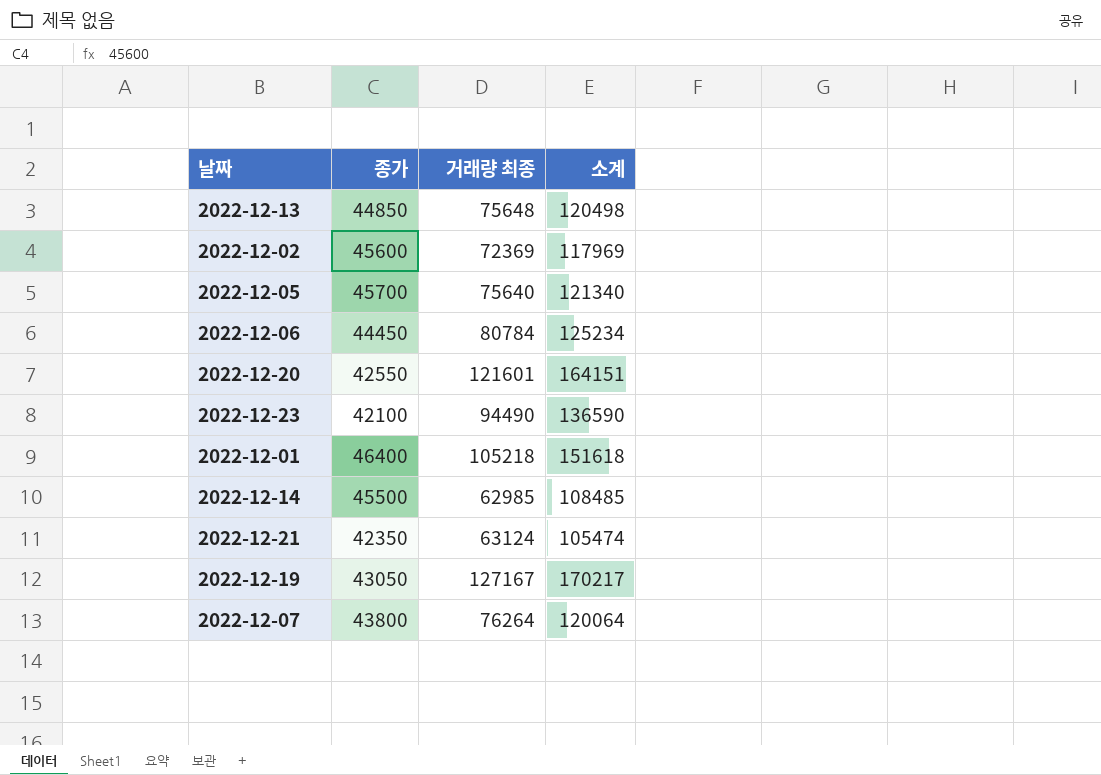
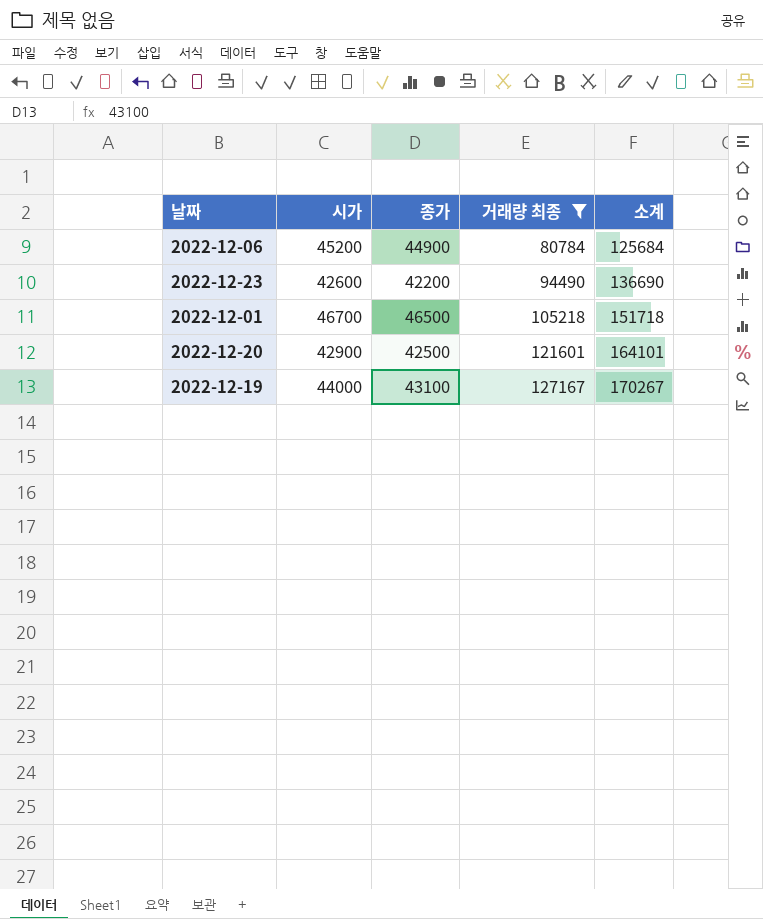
filter: none -> 거래량 최종 >= 80784
row order: none -> 거래량 최종 ascending
column 시가 | position: none -> 2
2022-12-06 | 종가: 44450 -> 44900
2022-12-06 | 소계: 125234 -> 125684
2022-12-23 | 종가: 42100 -> 42200
2022-12-23 | 소계: 136590 -> 136690
2022-12-01 | 종가: 46400 -> 46500
2022-12-01 | 소계: 151618 -> 151718
2022-12-20 | 종가: 42550 -> 42500
2022-12-20 | 소계: 164151 -> 164101
2022-12-19 | 종가: 43050 -> 43100
2022-12-19 | 소계: 170217 -> 170267

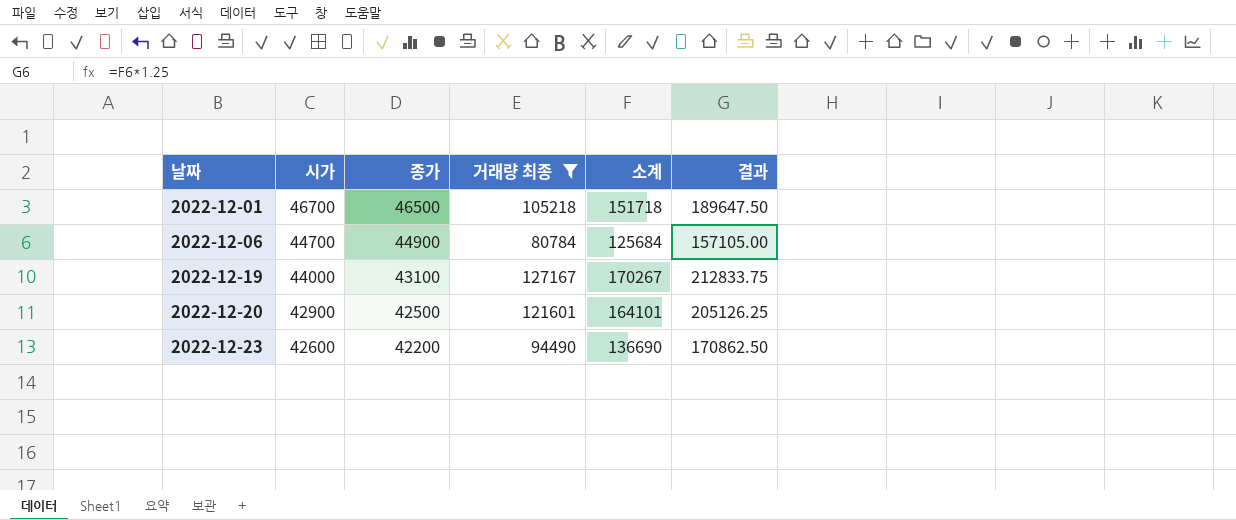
row order: 거래량 최종 ascending -> 날짜 ascending
column 결과 | formula: none -> [소계] * 1.25
2022-12-06 | 시가: 45200 -> 44700

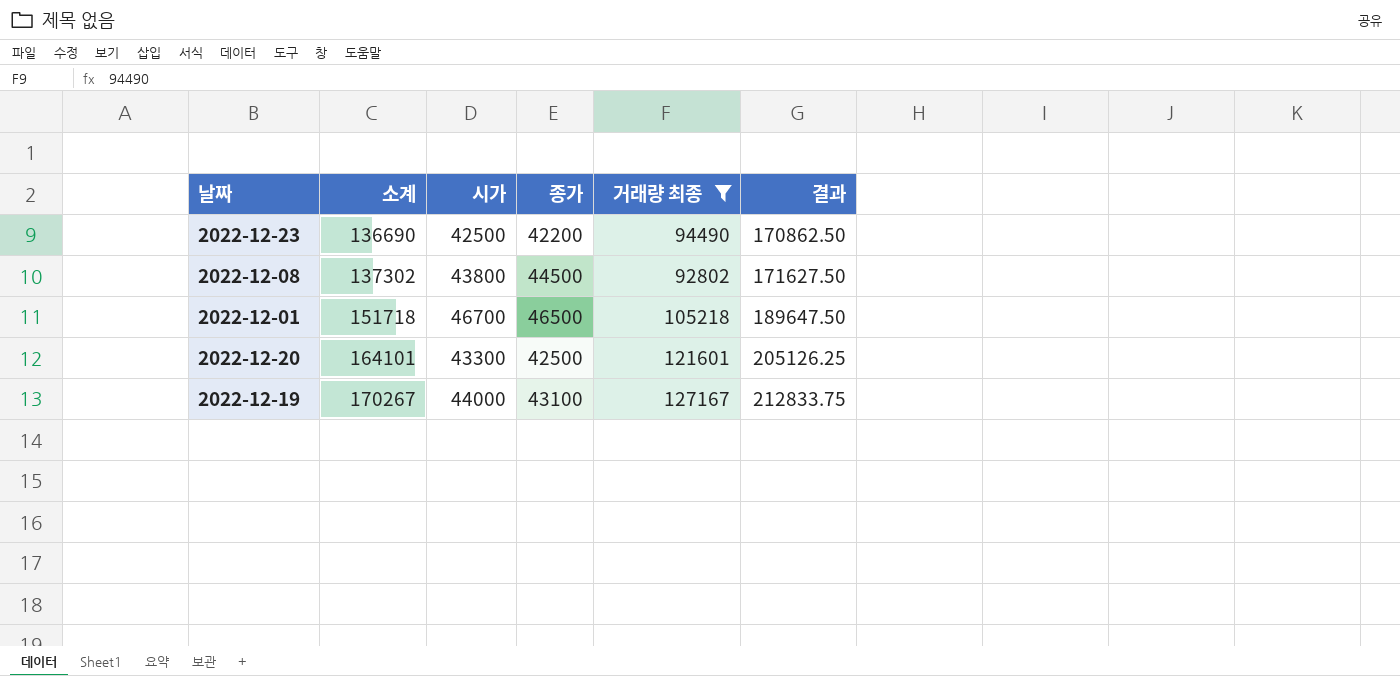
row order: 날짜 ascending -> 소계 ascending
column 소계 | position: 5 -> 2
row 2022-12-06: 44700 | 44900 | 80784 | 125684 | 157105.00 -> none
2022-12-23 | 시가: 42600 -> 42500
row 2022-12-08: none -> 137302 | 43800 | 44500 | 92802 | 171627.50
2022-12-20 | 시가: 42900 -> 43300

